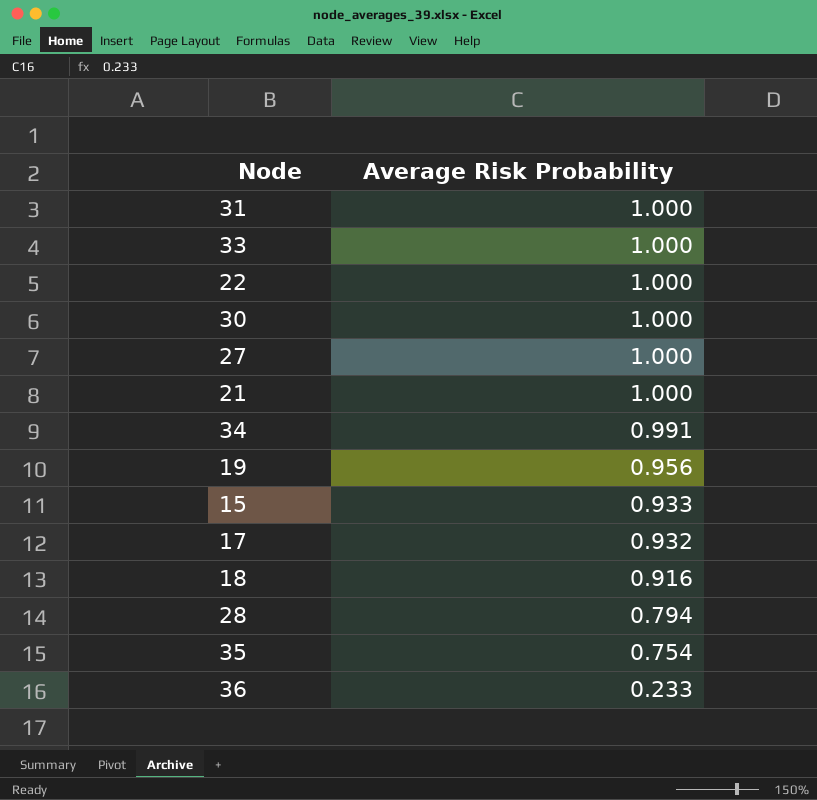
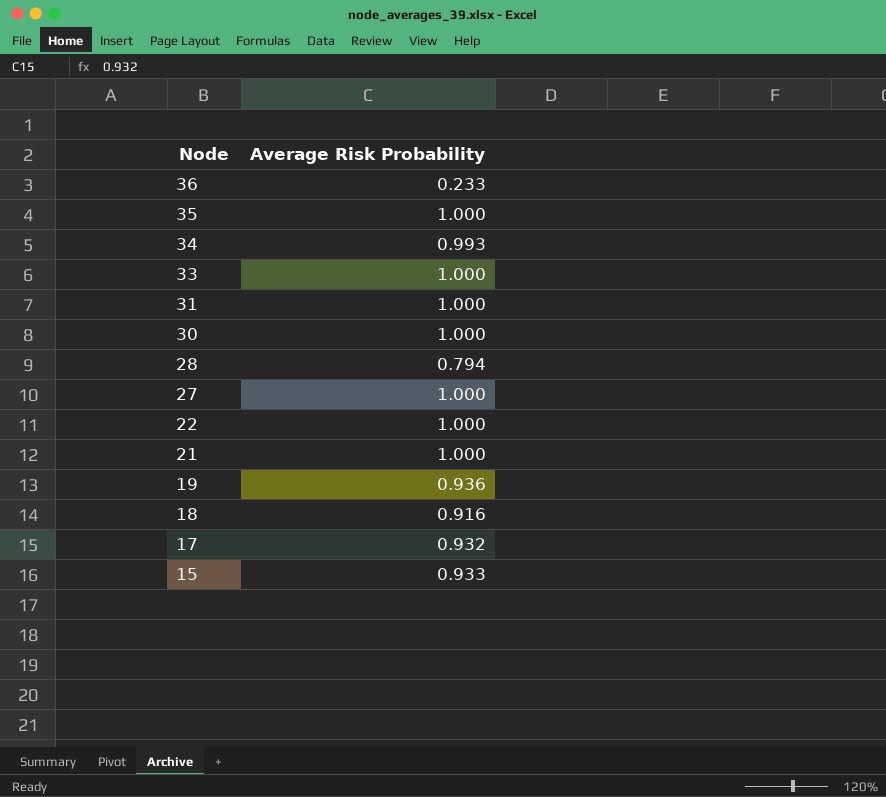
row order: Average Risk Probability descending -> Node descending
35 | Average Risk Probability: 0.754 -> 1.000
34 | Average Risk Probability: 0.991 -> 0.993
19 | Average Risk Probability: 0.956 -> 0.936

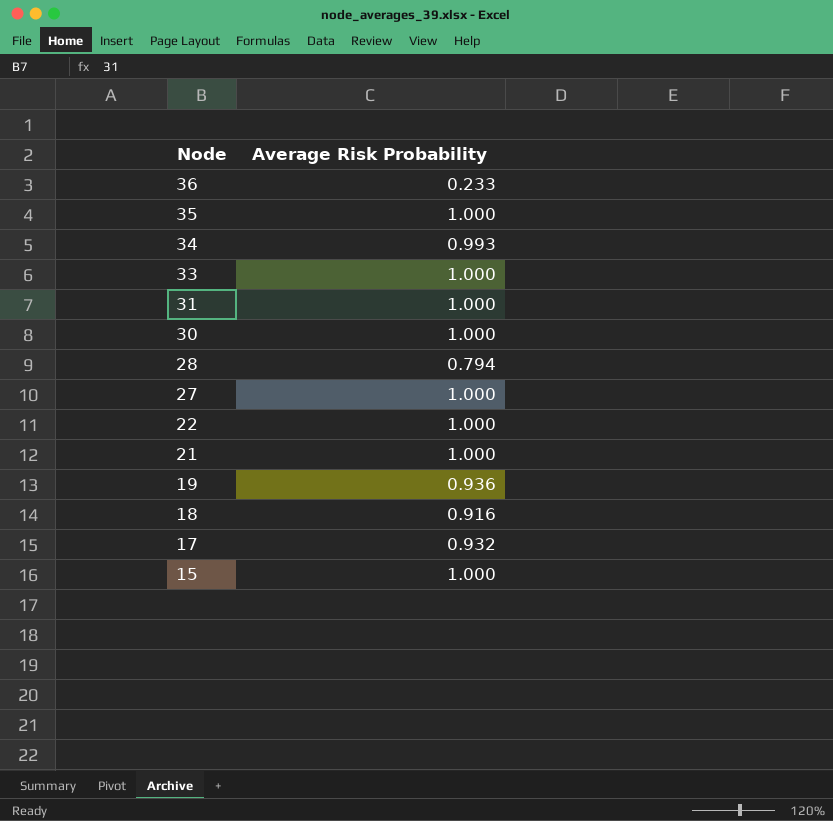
15 | Average Risk Probability: 0.933 -> 1.000

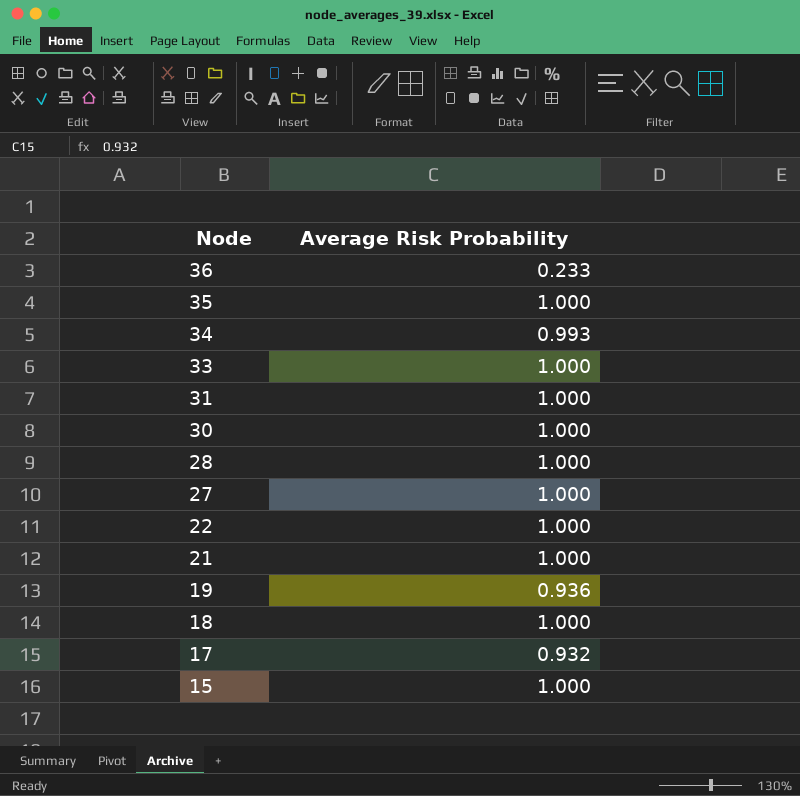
28 | Average Risk Probability: 0.794 -> 1.000
18 | Average Risk Probability: 0.916 -> 1.000

